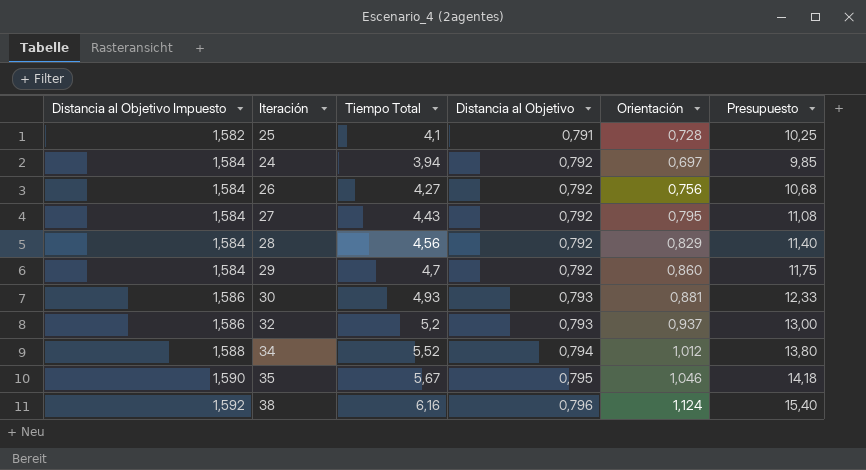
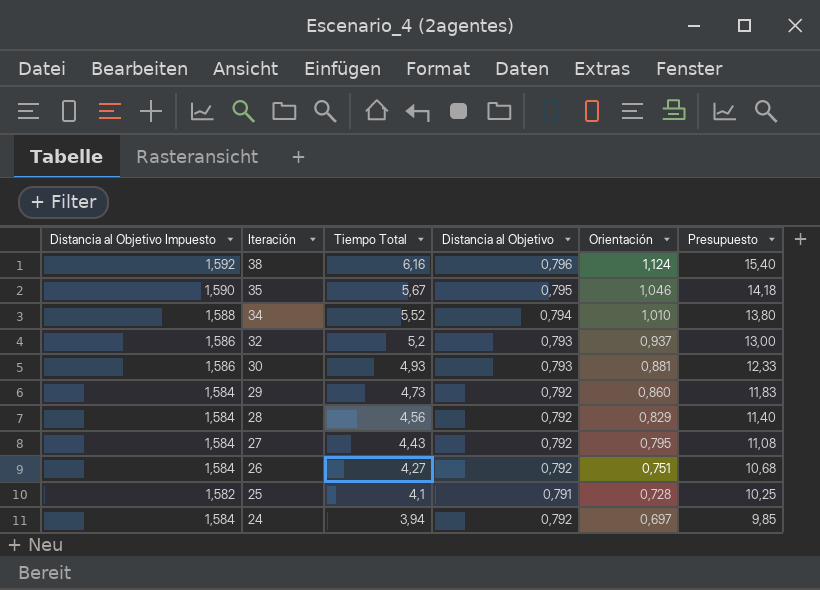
row order: Distancia al Objetivo Impuesto ascending -> Iteración descending
34 | Orientación: 1,012 -> 1,010
29 | Tiempo Total: 4,7 -> 4,73
29 | Presupuesto: 11,75 -> 11,83
26 | Orientación: 0,756 -> 0,751

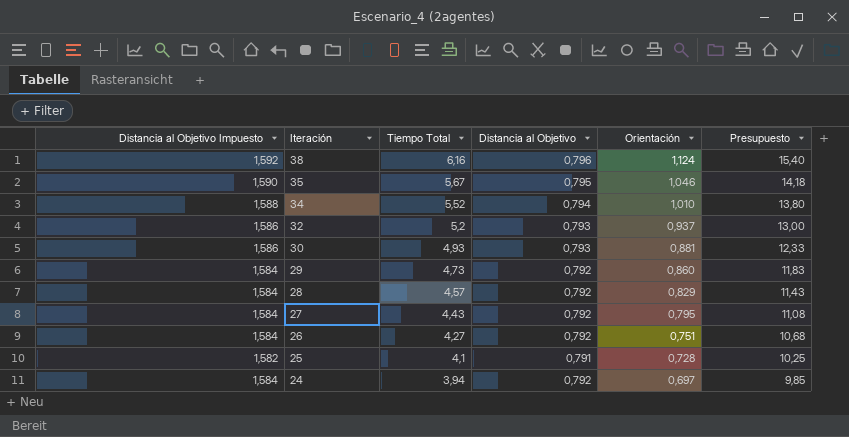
28 | Tiempo Total: 4,56 -> 4,57
28 | Presupuesto: 11,40 -> 11,43

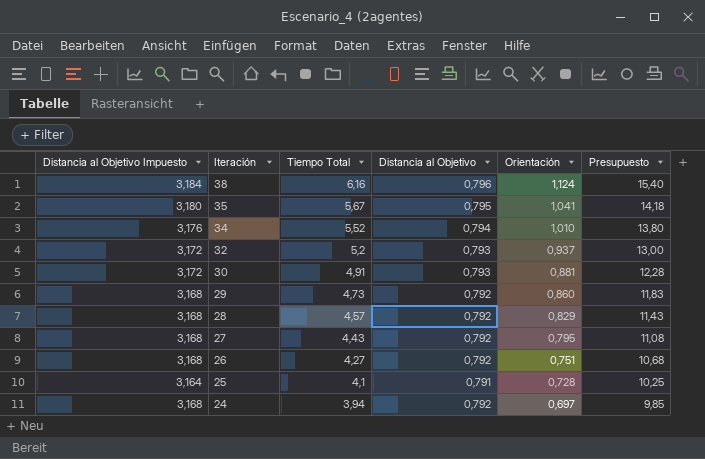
column Distancia al Objetivo Impuesto | formula: [Distancia al Objetivo] * 2 -> [Distancia al Objetivo] * 4
35 | Orientación: 1,046 -> 1,041
30 | Tiempo Total: 4,93 -> 4,91
30 | Presupuesto: 12,33 -> 12,28

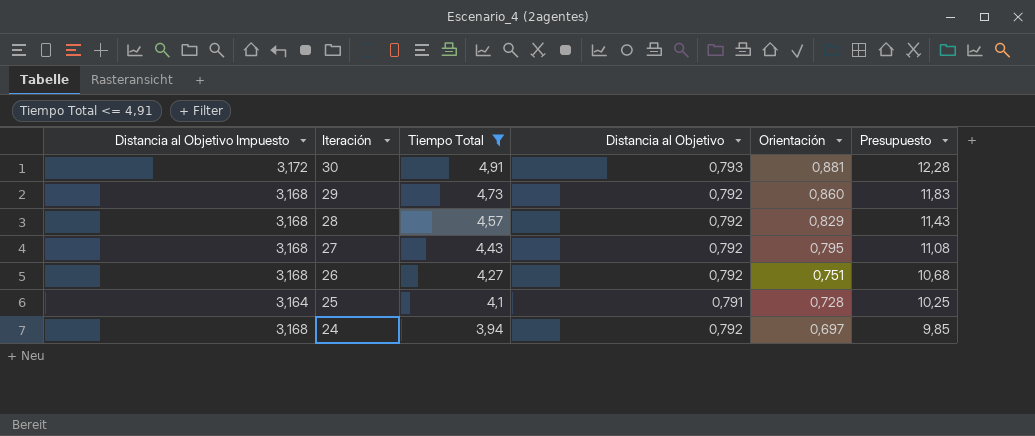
filter: none -> Tiempo Total <= 4,91

